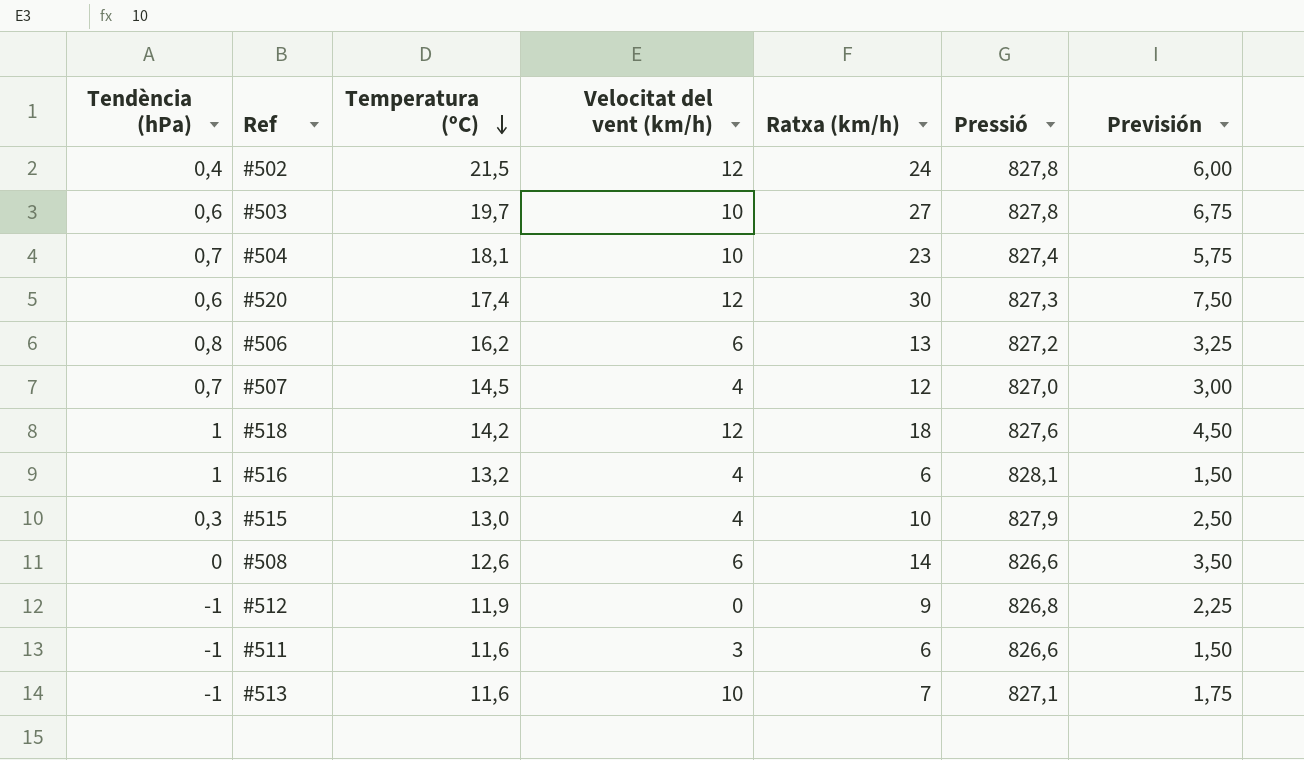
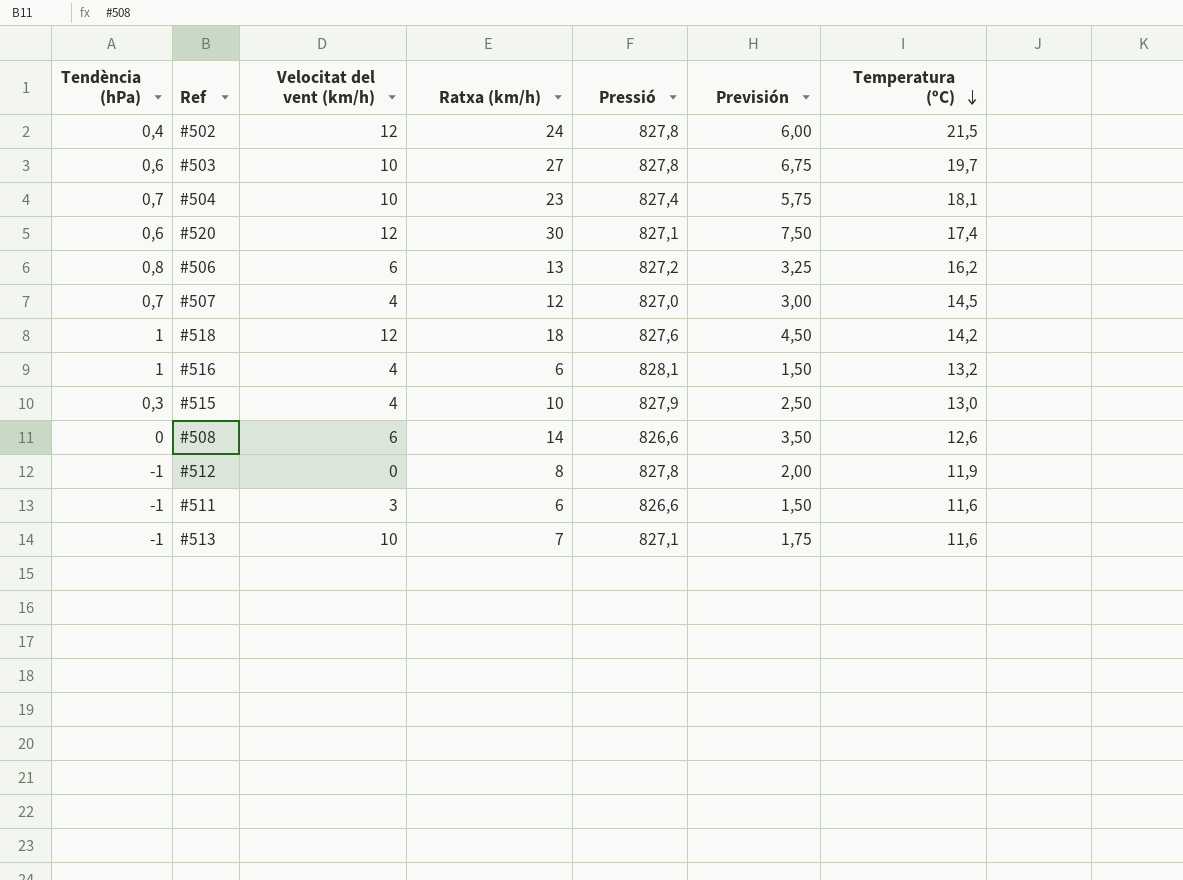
column Temperatura (ºC) | position: 3 -> 7
#520 | Pressió: 827,3 -> 827,1
#512 | Ratxa (km/h): 9 -> 8
#512 | Pressió: 826,8 -> 827,8
#512 | Previsión: 2,25 -> 2,00

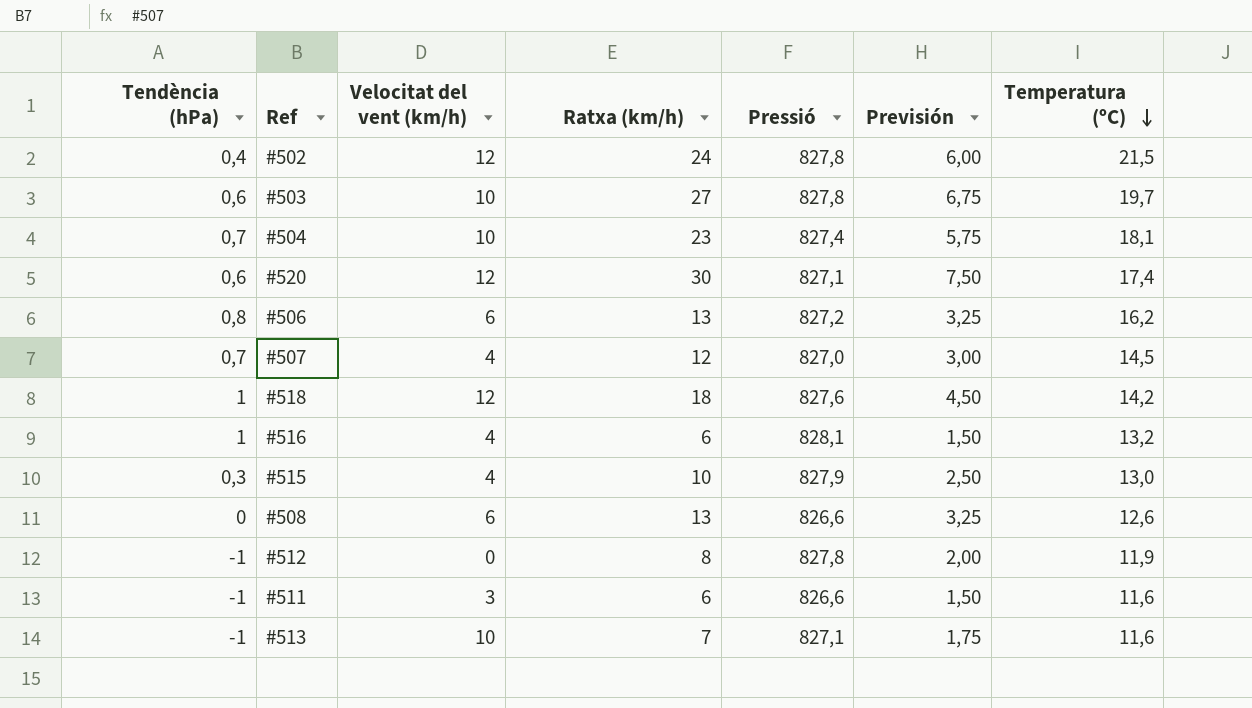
#508 | Ratxa (km/h): 14 -> 13
#508 | Previsión: 3,50 -> 3,25

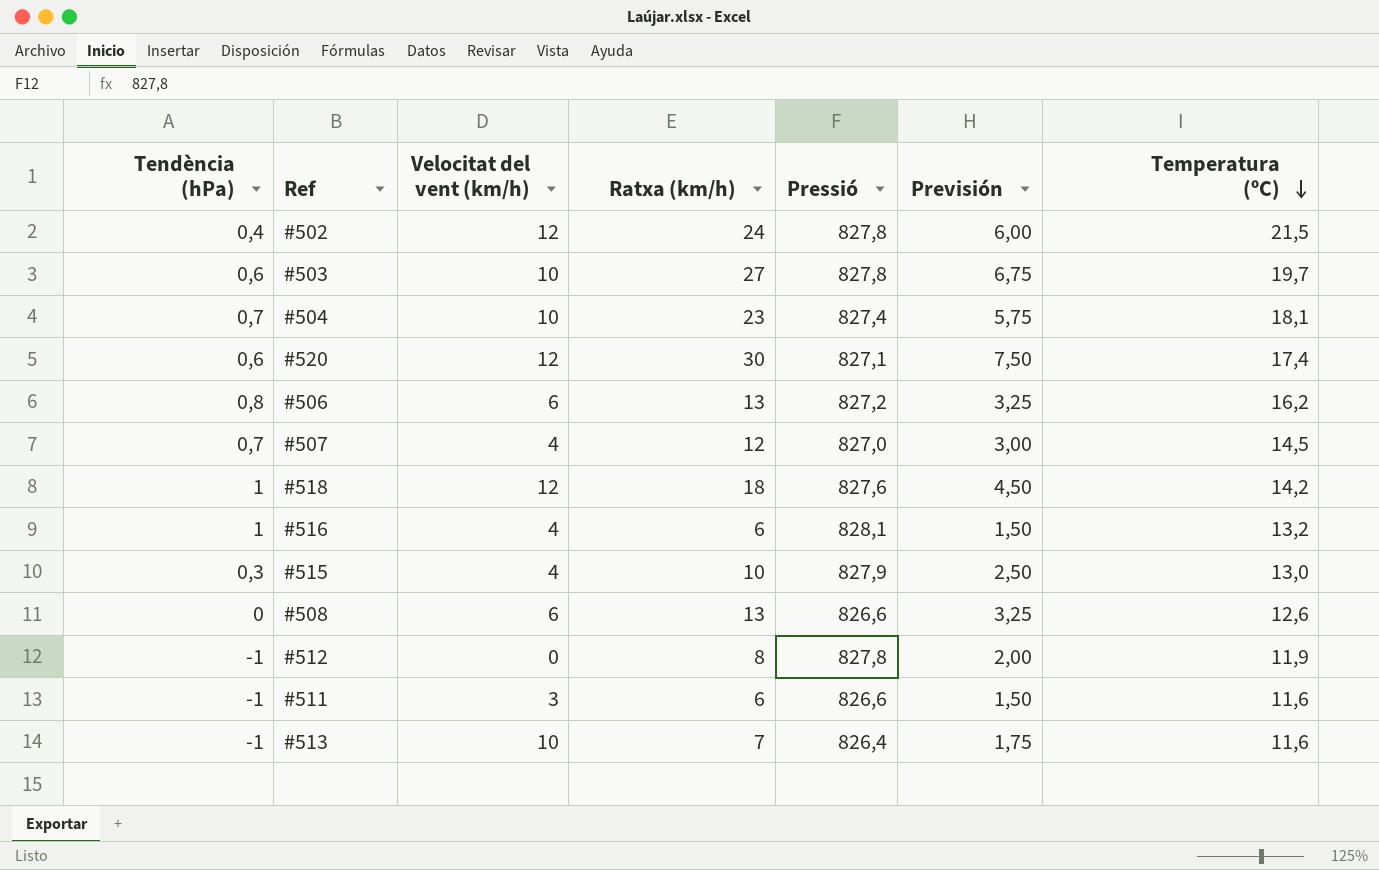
#513 | Pressió: 827,1 -> 826,4

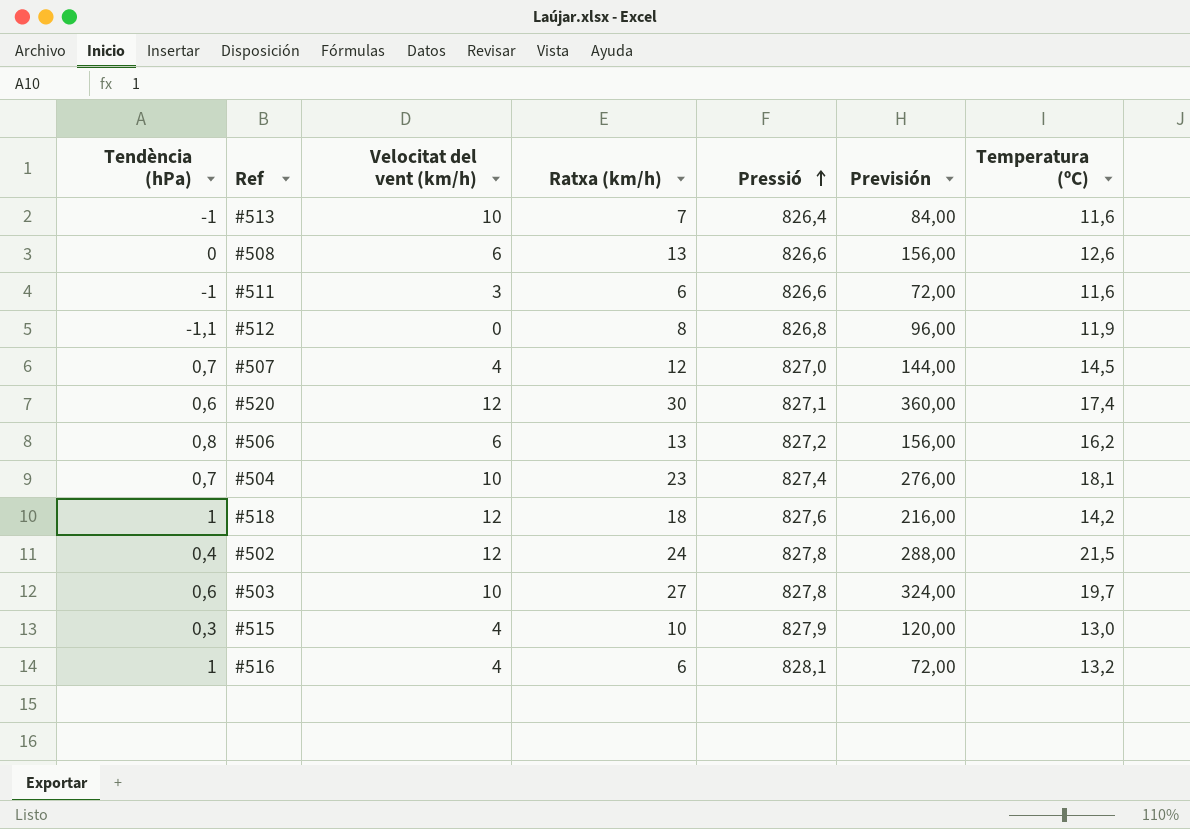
row order: Temperatura (ºC) descending -> Pressió ascending
column Previsión | formula: [Ratxa (km/h)] * 0,25 -> [Ratxa (km/h)] * 12
#512 | Tendència (hPa): -1 -> -1,1
#512 | Pressió: 827,8 -> 826,8

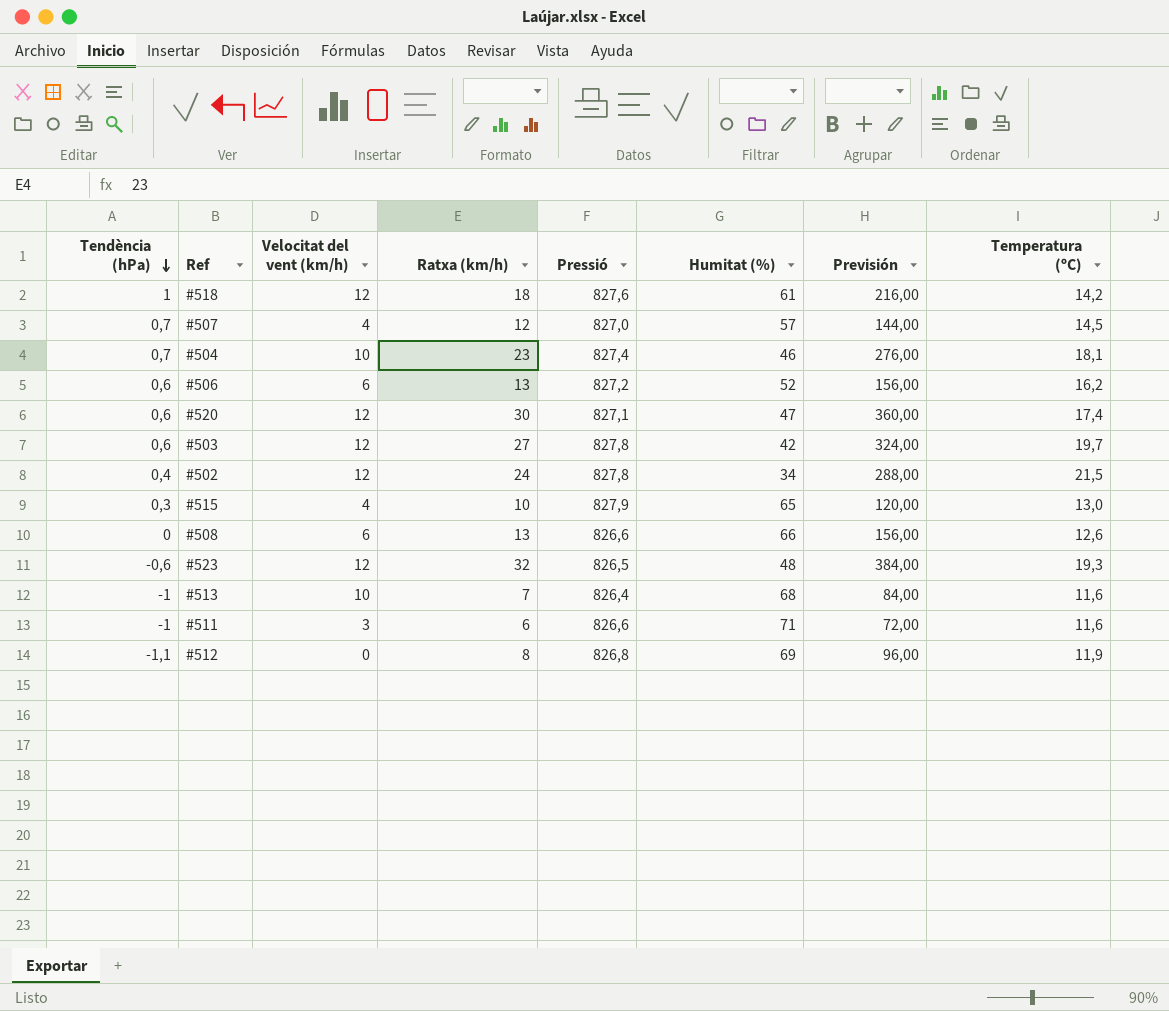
row order: Pressió ascending -> Tendència (hPa) descending
column Humitat (%) | position: none -> 6
row #516: 1 | 4 | 6 | 828,1 | 72,00 | 13,2 -> none
#506 | Tendència (hPa): 0,8 -> 0,6
#503 | Velocitat del vent (km/h): 10 -> 12
row #523: none -> -0,6 | 12 | 32 | 826,5 | 48 | 384,00 | 19,3

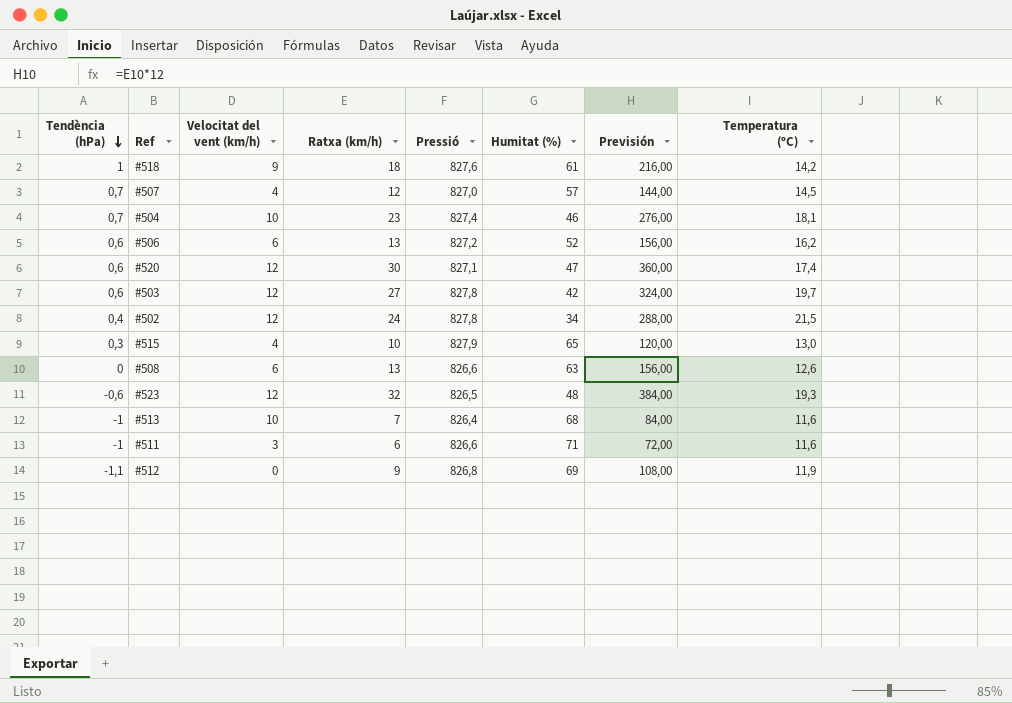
#518 | Velocitat del vent (km/h): 12 -> 9
#508 | Humitat (%): 66 -> 63
#512 | Ratxa (km/h): 8 -> 9
#512 | Previsión: 96,00 -> 108,00

